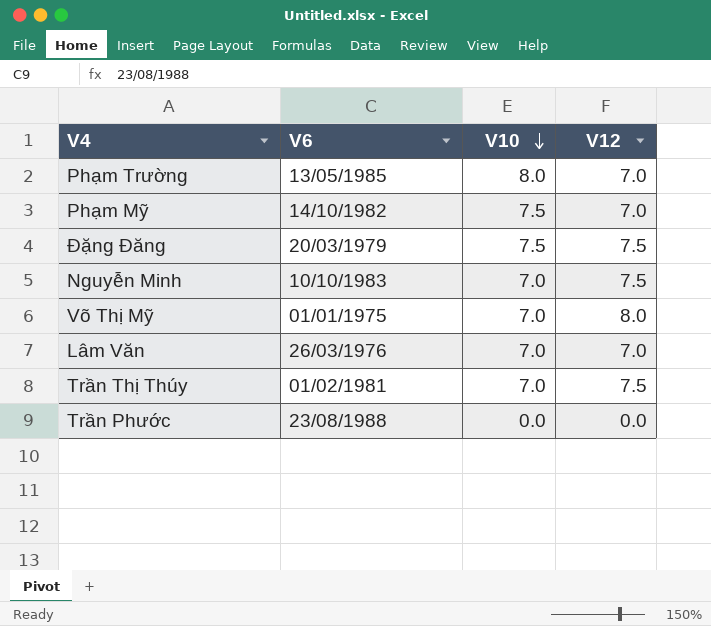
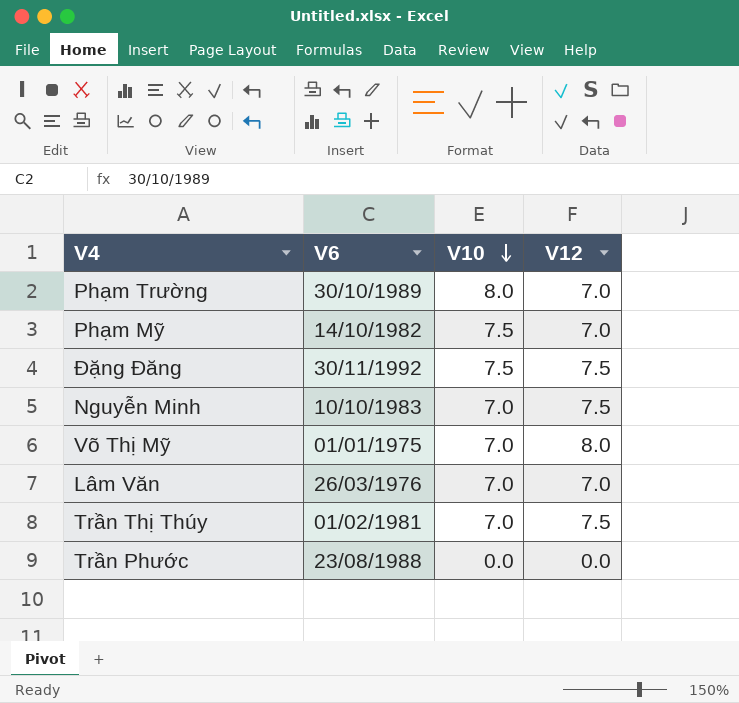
Phạm Trường | V6: 13/05/1985 -> 30/10/1989
Đặng Đăng | V6: 20/03/1979 -> 30/11/1992

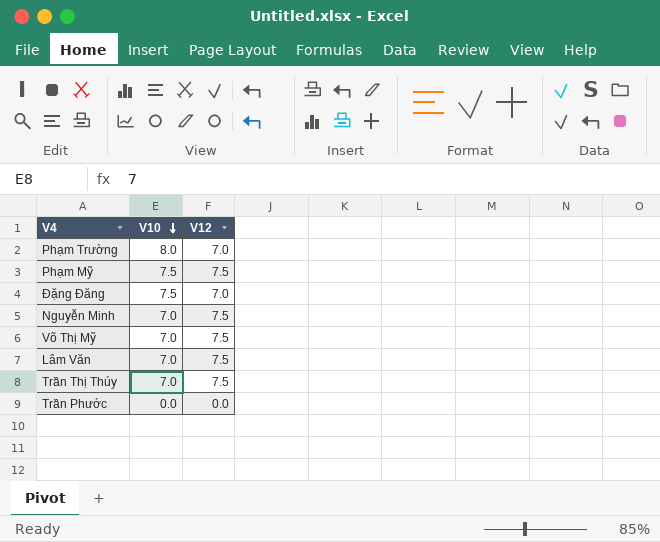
column V6 | position: 2 -> none
Phạm Mỹ | V12: 7.0 -> 7.5
Đặng Đăng | V12: 7.5 -> 7.0
Võ Thị Mỹ | V12: 8.0 -> 7.5
Lâm Văn | V12: 7.0 -> 7.5

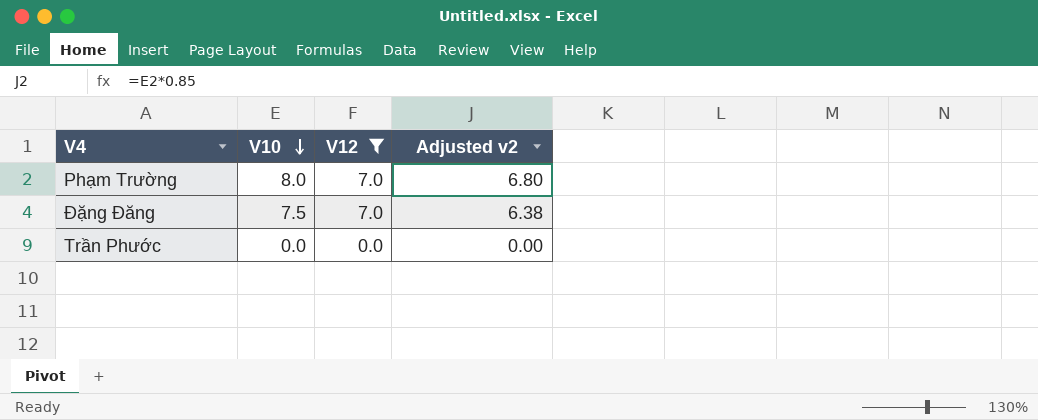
filter: none -> V12 != 7.5
column Adjusted v2 | formula: none -> [V10] * 0.85

